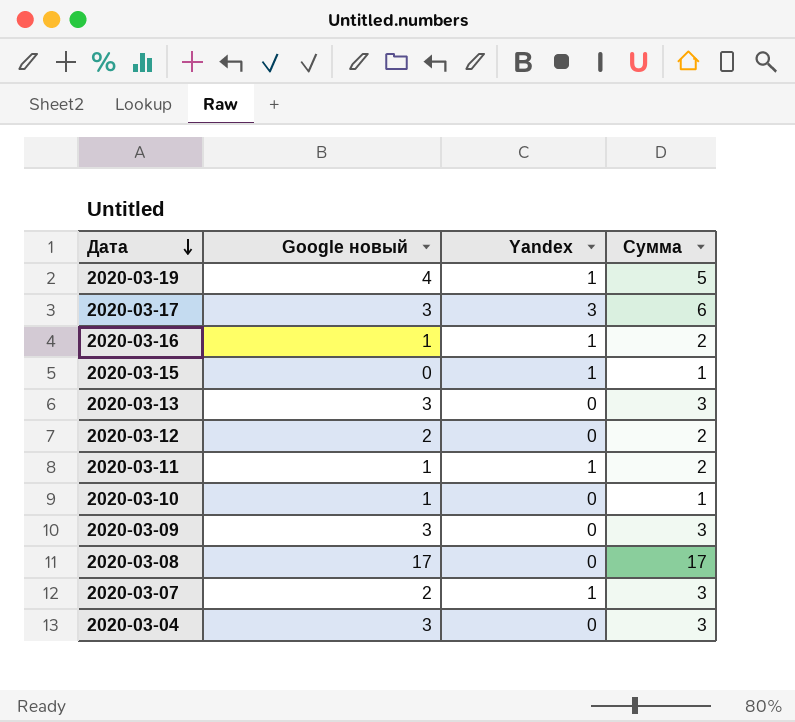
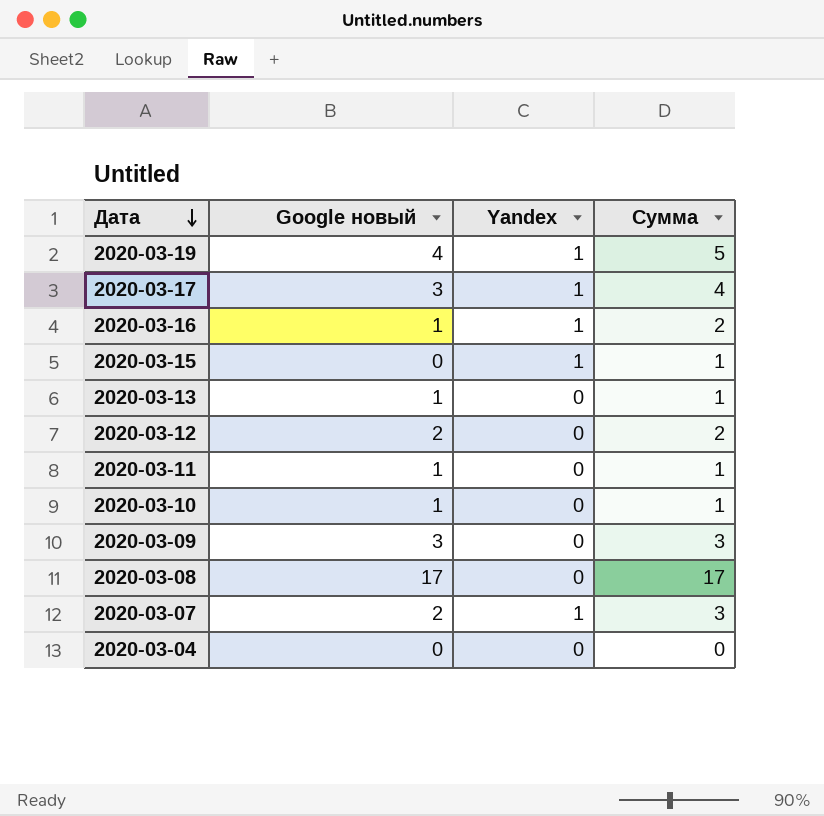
2020-03-17 | Yandex: 3 -> 1
2020-03-17 | Сумма: 6 -> 4
2020-03-13 | Google новый: 3 -> 1
2020-03-13 | Сумма: 3 -> 1
2020-03-11 | Yandex: 1 -> 0
2020-03-11 | Сумма: 2 -> 1
2020-03-04 | Google новый: 3 -> 0
2020-03-04 | Сумма: 3 -> 0

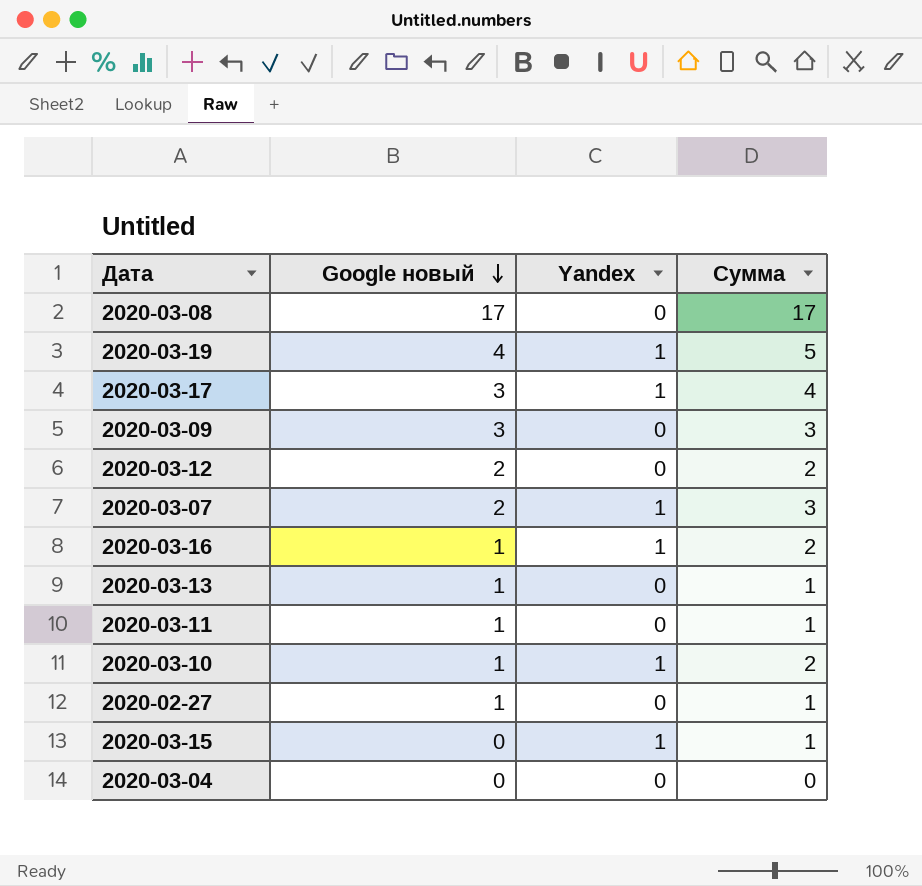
row order: Дата descending -> Google новый descending
2020-03-10 | Yandex: 0 -> 1
2020-03-10 | Сумма: 1 -> 2
row 2020-02-27: none -> 1 | 0 | 1

